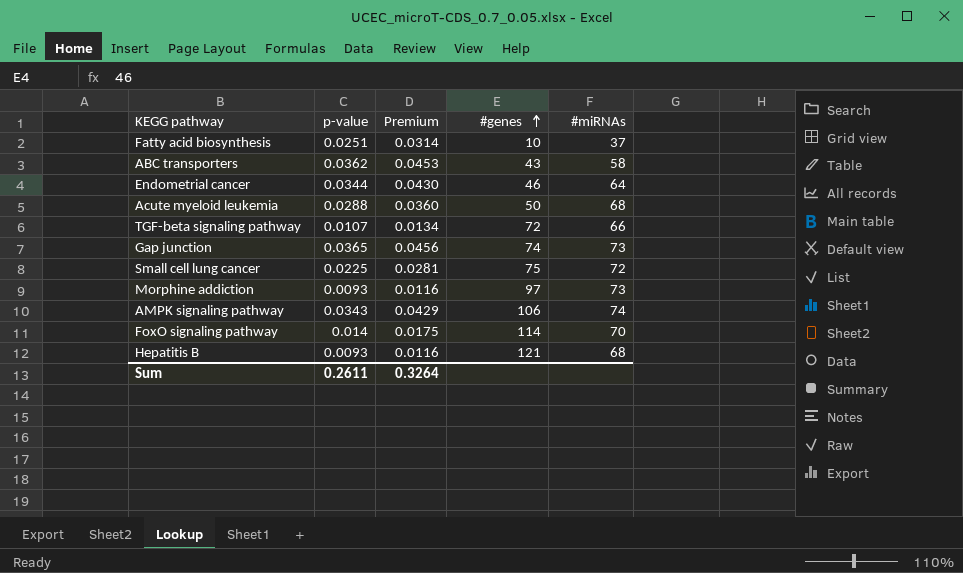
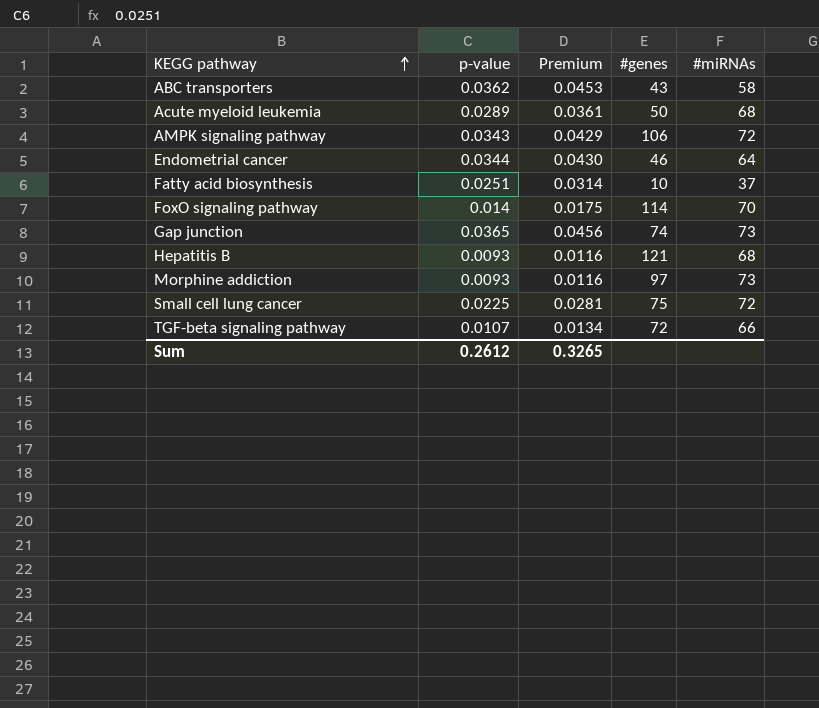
row order: #genes ascending -> KEGG pathway ascending
Acute myeloid leukemia | p-value: 0.0288 -> 0.0289
Acute myeloid leukemia | Premium: 0.0360 -> 0.0361
AMPK signaling pathway | #miRNAs: 74 -> 72
Sum | p-value: 0.2611 -> 0.2612
Sum | Premium: 0.3264 -> 0.3265

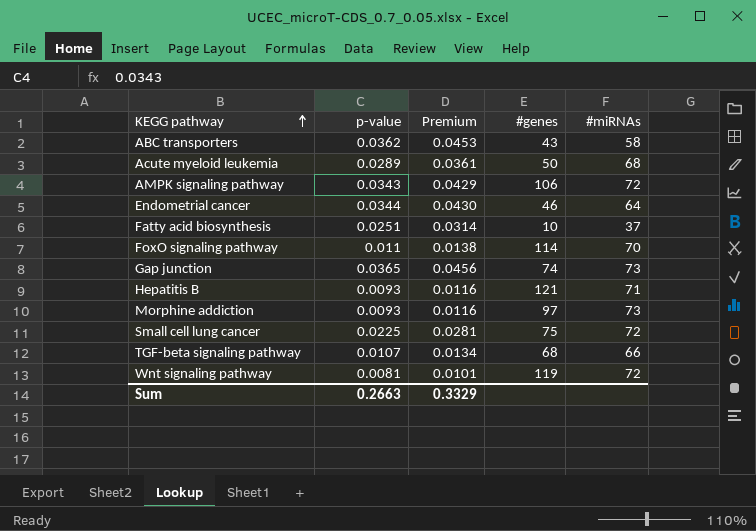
FoxO signaling pathway | p-value: 0.014 -> 0.011
FoxO signaling pathway | Premium: 0.0175 -> 0.0138
Hepatitis B | #miRNAs: 68 -> 71
TGF-beta signaling pathway | #genes: 72 -> 68
row Wnt signaling pathway: none -> 0.0081 | 0.0101 | 119 | 72
Sum | p-value: 0.2612 -> 0.2663
Sum | Premium: 0.3265 -> 0.3329

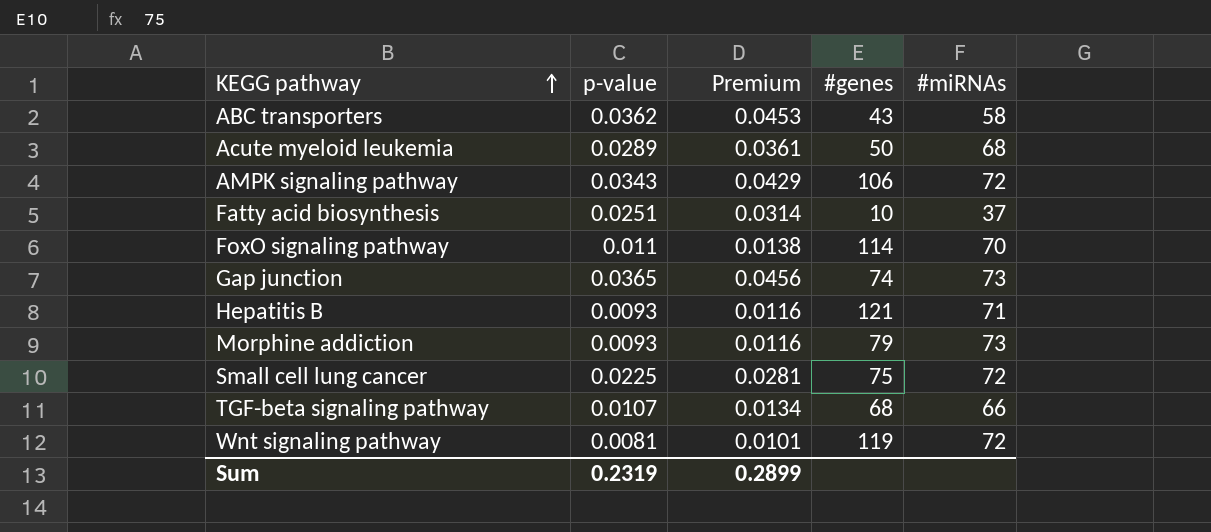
row Endometrial cancer: 0.0344 | 0.0430 | 46 | 64 -> none
Morphine addiction | #genes: 97 -> 79
Sum | p-value: 0.2663 -> 0.2319
Sum | Premium: 0.3329 -> 0.2899

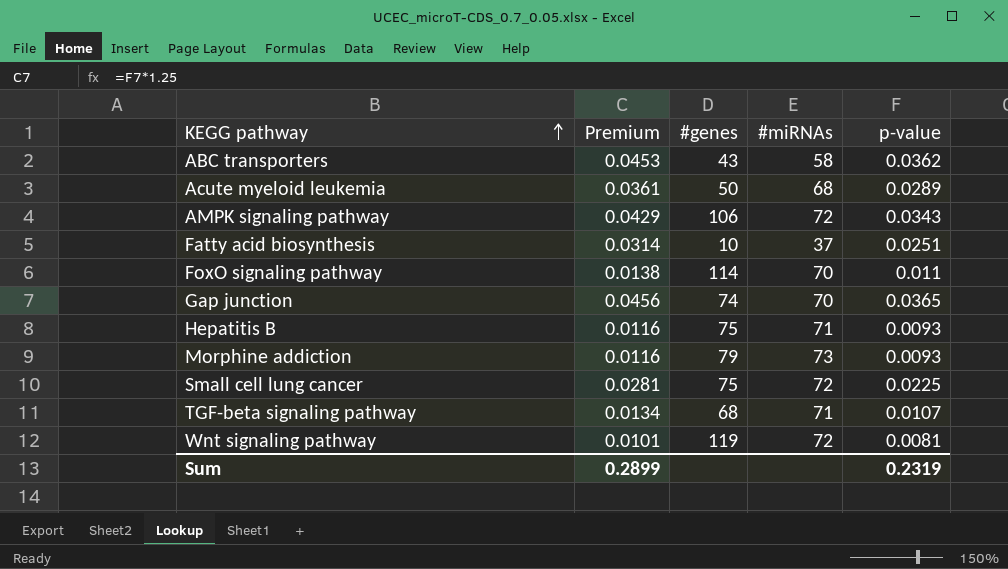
column p-value | position: 2 -> 5
Gap junction | #miRNAs: 73 -> 70
Hepatitis B | #genes: 121 -> 75
TGF-beta signaling pathway | #miRNAs: 66 -> 71

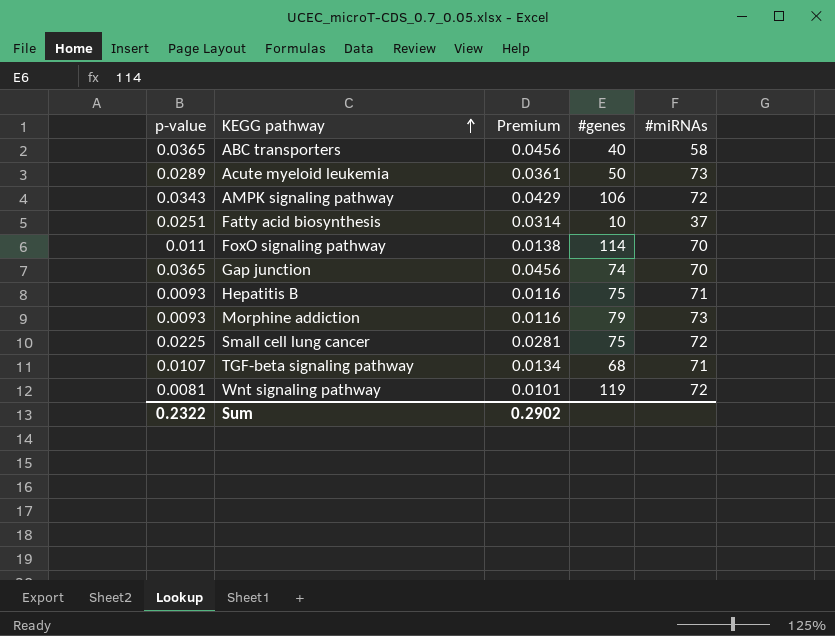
column p-value | position: 5 -> 1
ABC transporters | p-value: 0.0362 -> 0.0365
ABC transporters | Premium: 0.0453 -> 0.0456
ABC transporters | #genes: 43 -> 40
Acute myeloid leukemia | #miRNAs: 68 -> 73
Sum | p-value: 0.2319 -> 0.2322
Sum | Premium: 0.2899 -> 0.2902

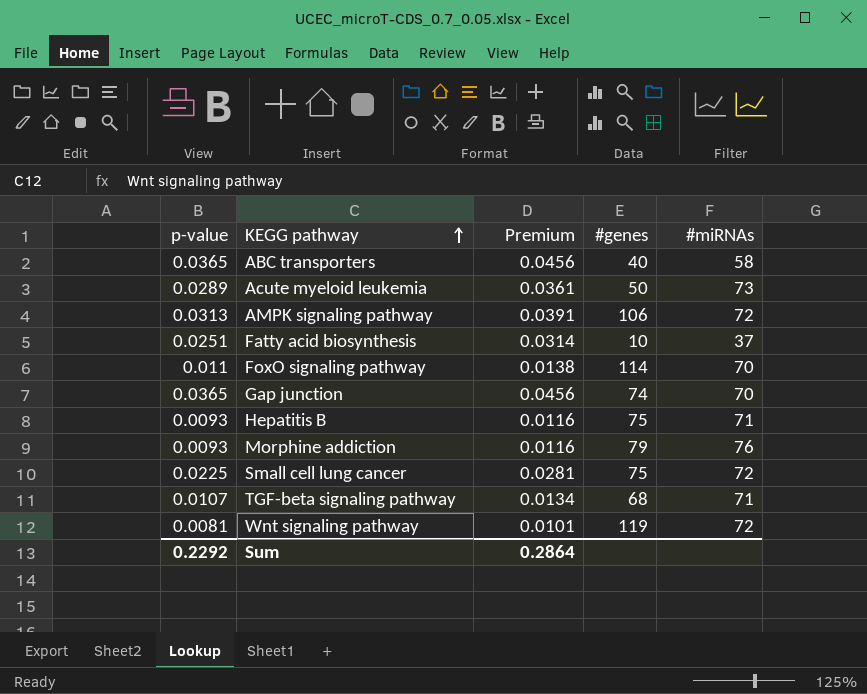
AMPK signaling pathway | p-value: 0.0343 -> 0.0313
AMPK signaling pathway | Premium: 0.0429 -> 0.0391
Morphine addiction | #miRNAs: 73 -> 76
Sum | p-value: 0.2322 -> 0.2292
Sum | Premium: 0.2902 -> 0.2864

